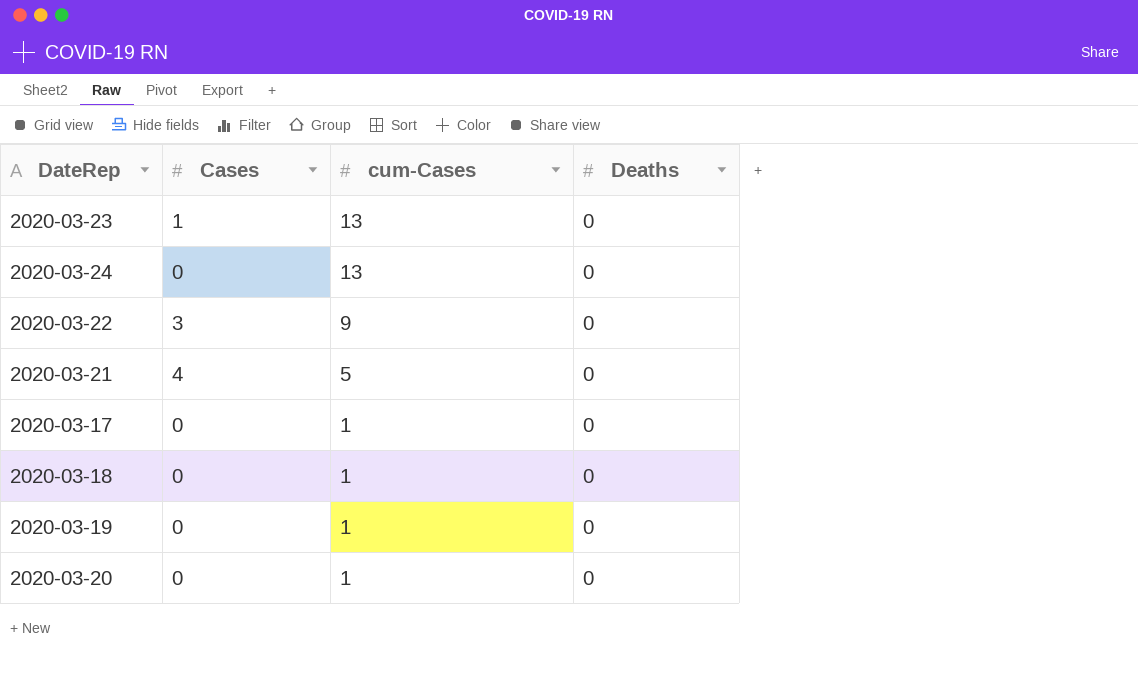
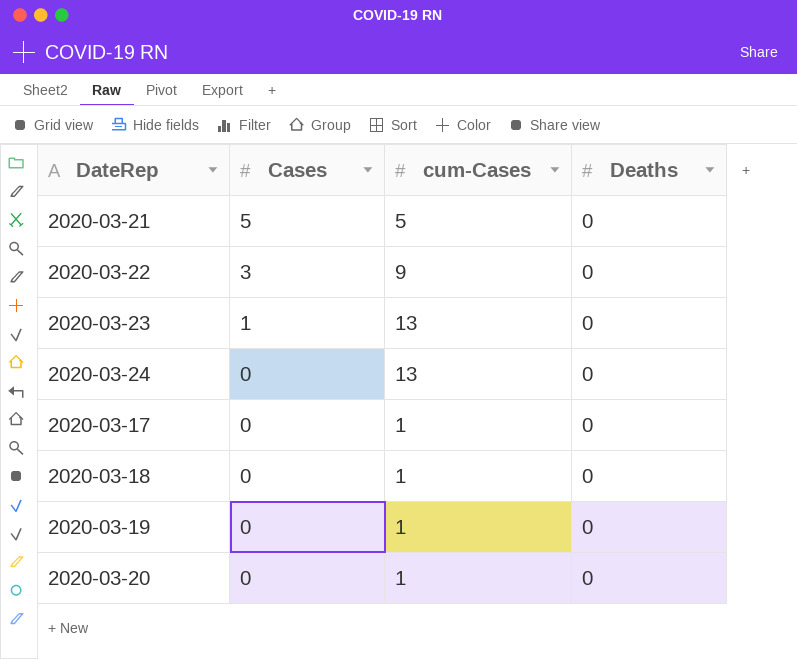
row order: cum-Cases descending -> Cases descending
2020-03-21 | Cases: 4 -> 5

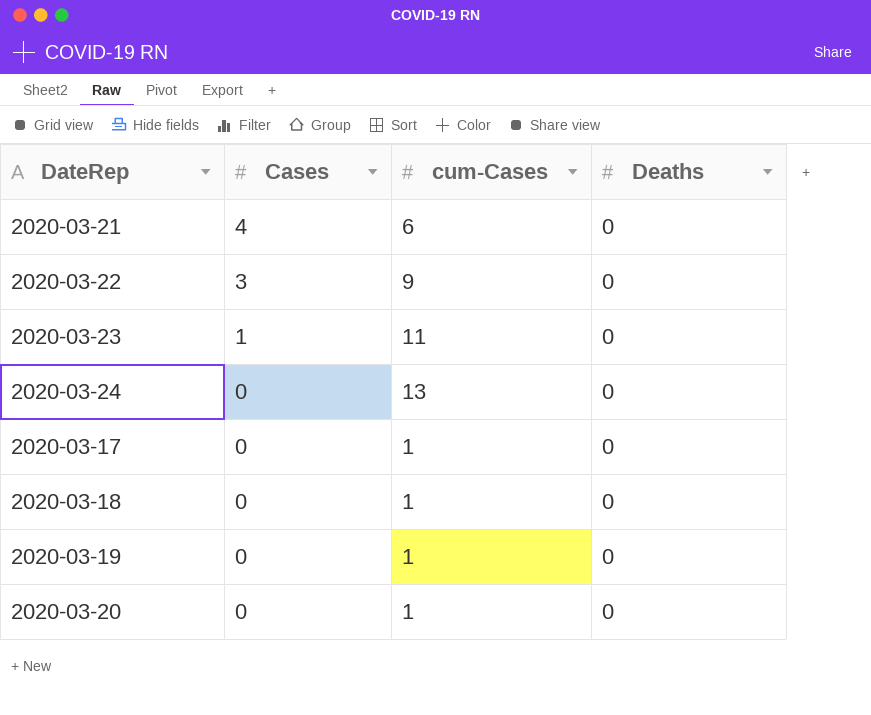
2020-03-21 | Cases: 5 -> 4
2020-03-21 | cum-Cases: 5 -> 6
2020-03-23 | cum-Cases: 13 -> 11

